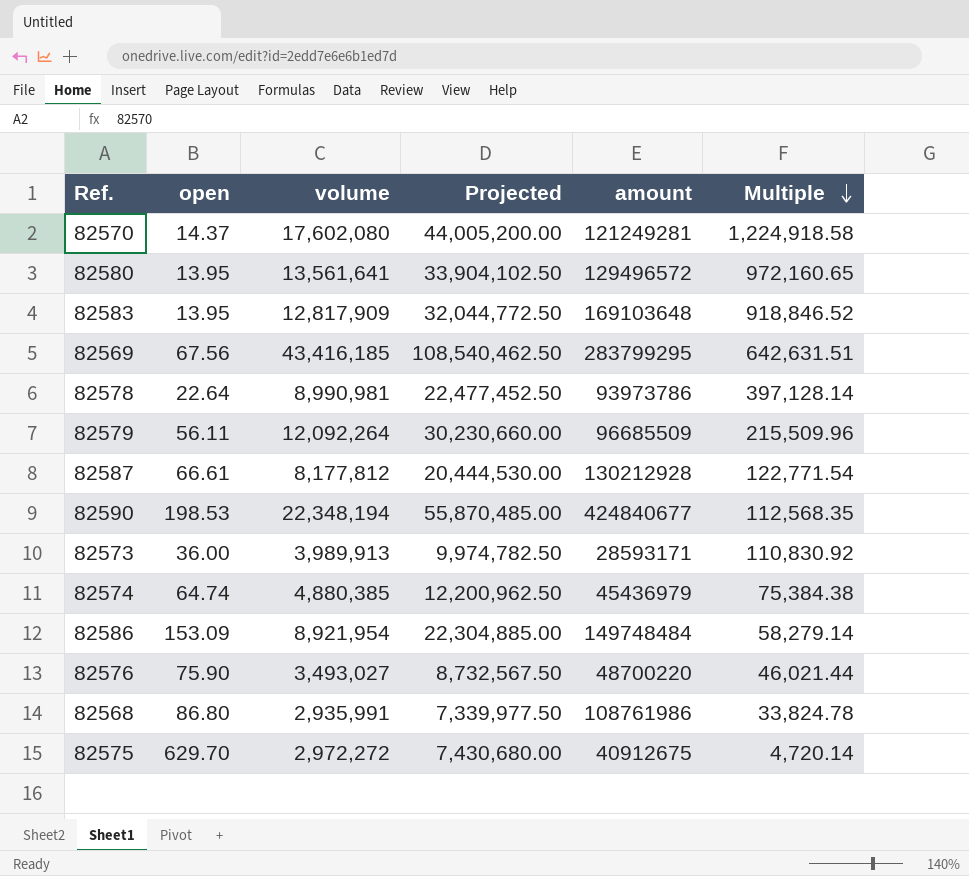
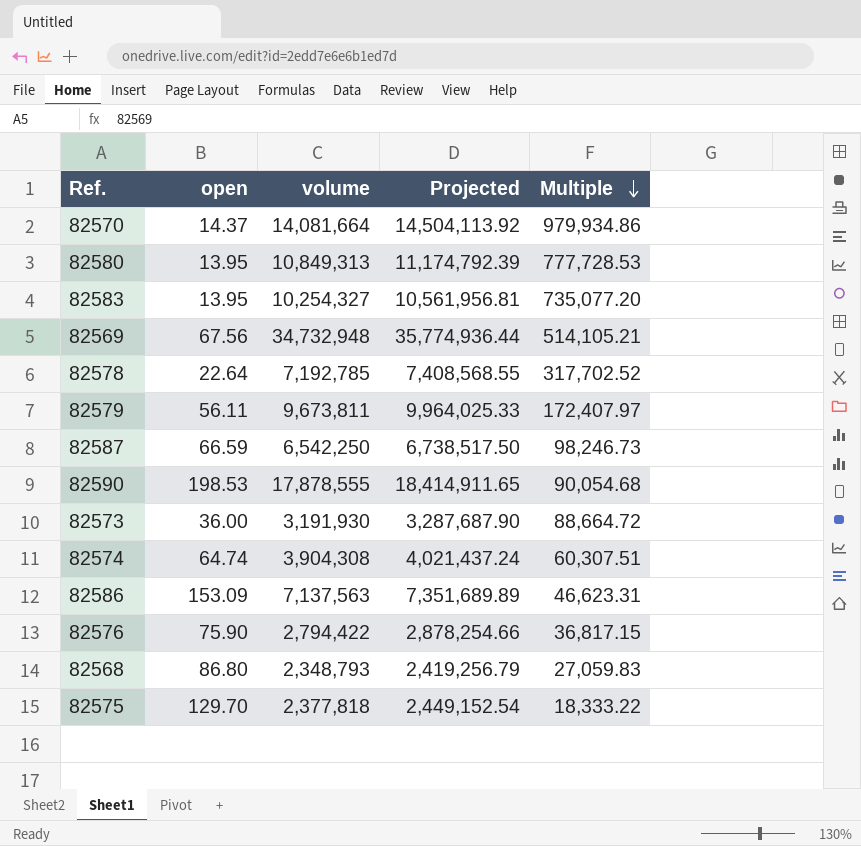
column amount | position: 5 -> none
column Projected | formula: [volume] * 2.5 -> [volume] * 1.03
82570 | volume: 17,602,080 -> 14,081,664
82570 | Multiple: 1,224,918.58 -> 979,934.86
82580 | volume: 13,561,641 -> 10,849,313
82580 | Multiple: 972,160.65 -> 777,728.53
82583 | volume: 12,817,909 -> 10,254,327
82583 | Multiple: 918,846.52 -> 735,077.20
82569 | volume: 43,416,185 -> 34,732,948
82569 | Multiple: 642,631.51 -> 514,105.21
82578 | volume: 8,990,981 -> 7,192,785
82578 | Multiple: 397,128.14 -> 317,702.52
82579 | volume: 12,092,264 -> 9,673,811
82579 | Multiple: 215,509.96 -> 172,407.97
82587 | open: 66.61 -> 66.59
82587 | volume: 8,177,812 -> 6,542,250
82587 | Multiple: 122,771.54 -> 98,246.73
82590 | volume: 22,348,194 -> 17,878,555
82590 | Multiple: 112,568.35 -> 90,054.68
82573 | volume: 3,989,913 -> 3,191,930
82573 | Multiple: 110,830.92 -> 88,664.72
82574 | volume: 4,880,385 -> 3,904,308
82574 | Multiple: 75,384.38 -> 60,307.51
82586 | volume: 8,921,954 -> 7,137,563
82586 | Multiple: 58,279.14 -> 46,623.31
82576 | volume: 3,493,027 -> 2,794,422
82576 | Multiple: 46,021.44 -> 36,817.15
82568 | volume: 2,935,991 -> 2,348,793
82568 | Multiple: 33,824.78 -> 27,059.83
82575 | open: 629.70 -> 129.70
82575 | volume: 2,972,272 -> 2,377,818
82575 | Multiple: 4,720.14 -> 18,333.22

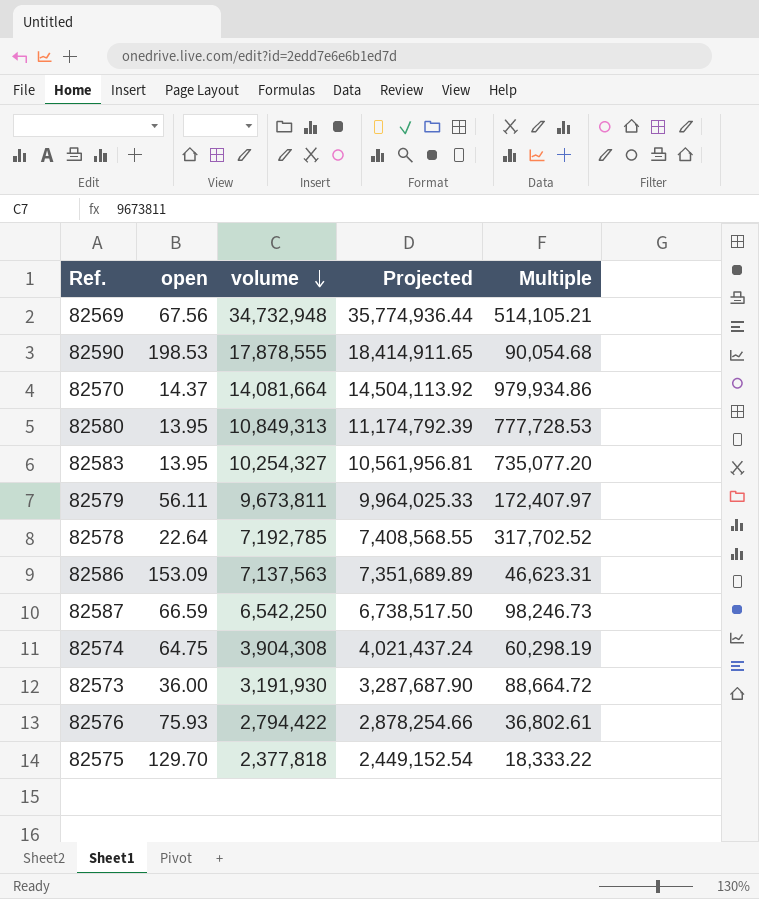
row order: Multiple descending -> volume descending
row 82568: 86.80 | 2,348,793 | 2,419,256.79 | 27,059.83 -> none
82574 | open: 64.74 -> 64.75
82574 | Multiple: 60,307.51 -> 60,298.19
82576 | open: 75.90 -> 75.93
82576 | Multiple: 36,817.15 -> 36,802.61

